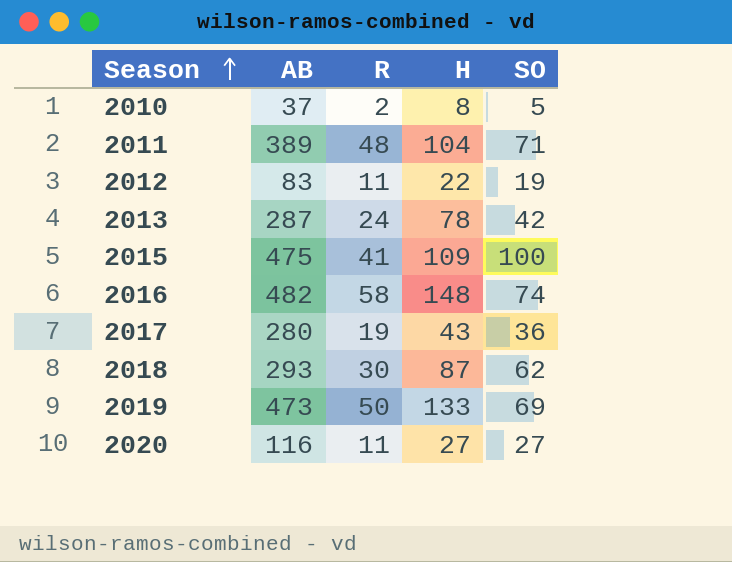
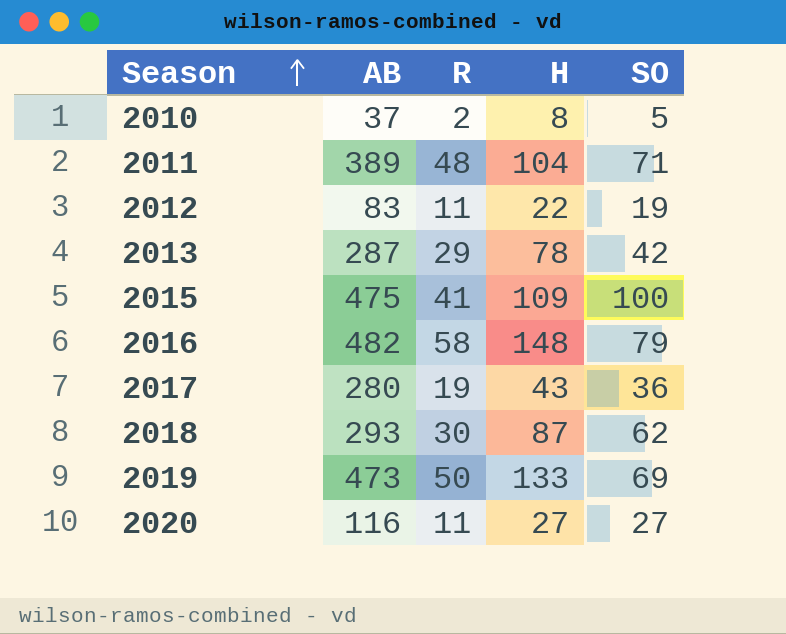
2013 | R: 24 -> 29
2016 | SO: 74 -> 79

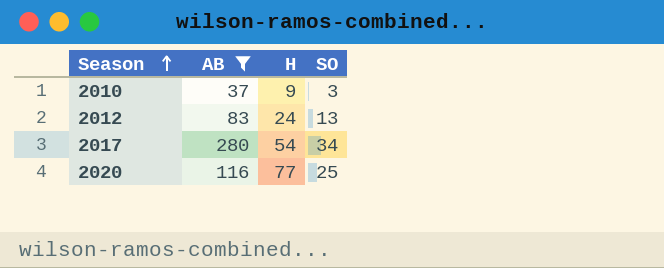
filter: none -> AB <= 280
column R | position: 3 -> none
2010 | H: 8 -> 9
2010 | SO: 5 -> 3
2012 | H: 22 -> 24
2012 | SO: 19 -> 13
2017 | H: 43 -> 54
2017 | SO: 36 -> 34
2020 | H: 27 -> 77
2020 | SO: 27 -> 25

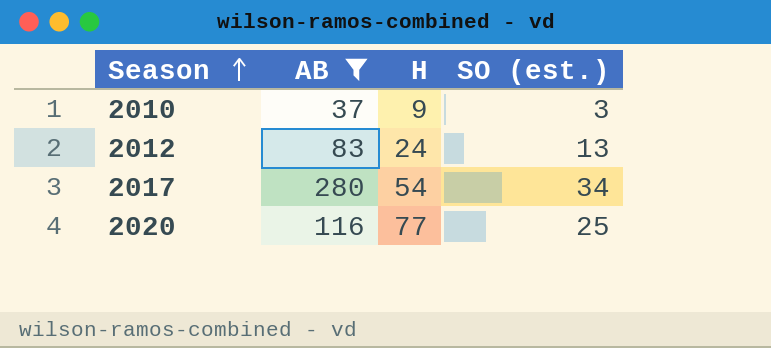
column name: SO -> SO (est.)

